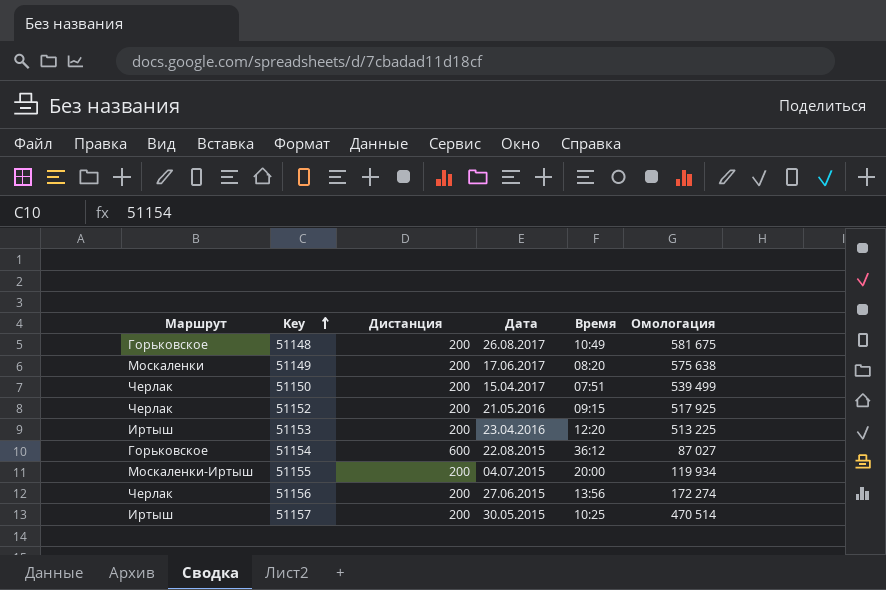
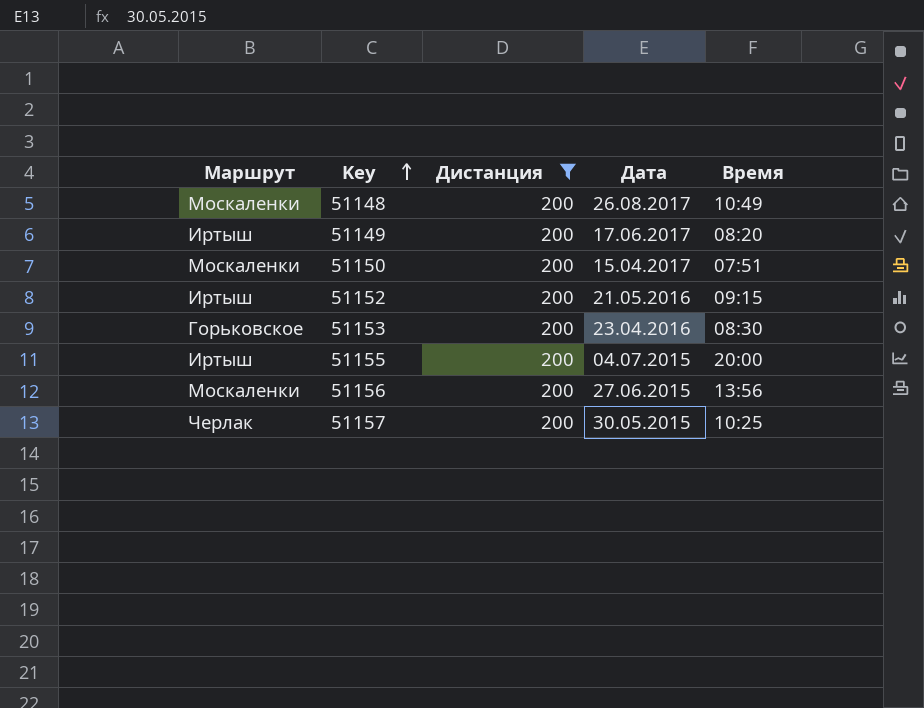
filter: none -> Дистанция = 200
column Омологация | position: 6 -> none
51148 | Маршрут: Горьковское -> Москаленки
51149 | Маршрут: Москаленки -> Иртыш
51150 | Маршрут: Черлак -> Москаленки
51152 | Маршрут: Черлак -> Иртыш
51153 | Маршрут: Иртыш -> Горьковское
51153 | Время: 12:20 -> 08:30
51155 | Маршрут: Москаленки-Иртыш -> Иртыш
51156 | Маршрут: Черлак -> Москаленки
51157 | Маршрут: Иртыш -> Черлак

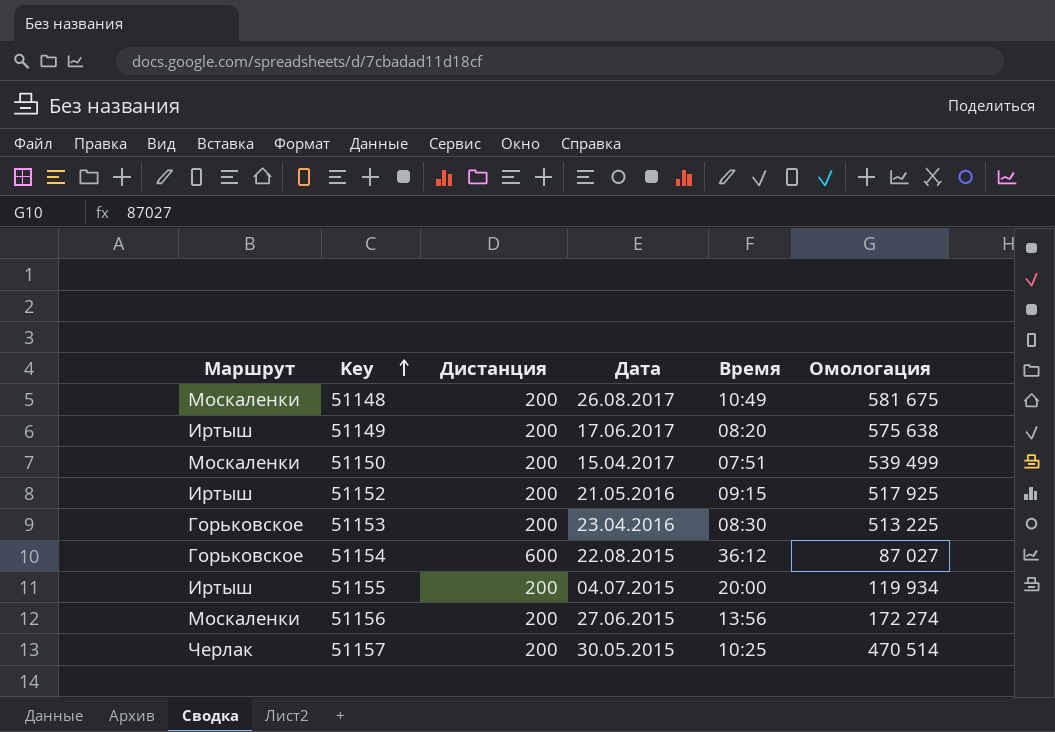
filter: Дистанция = 200 -> none
column Омологация | position: none -> 6

